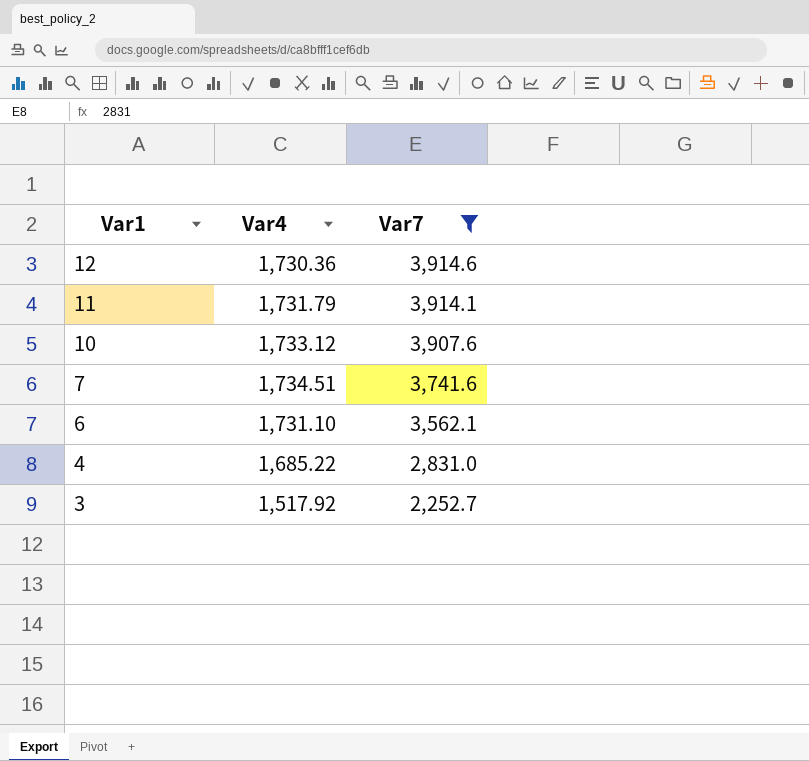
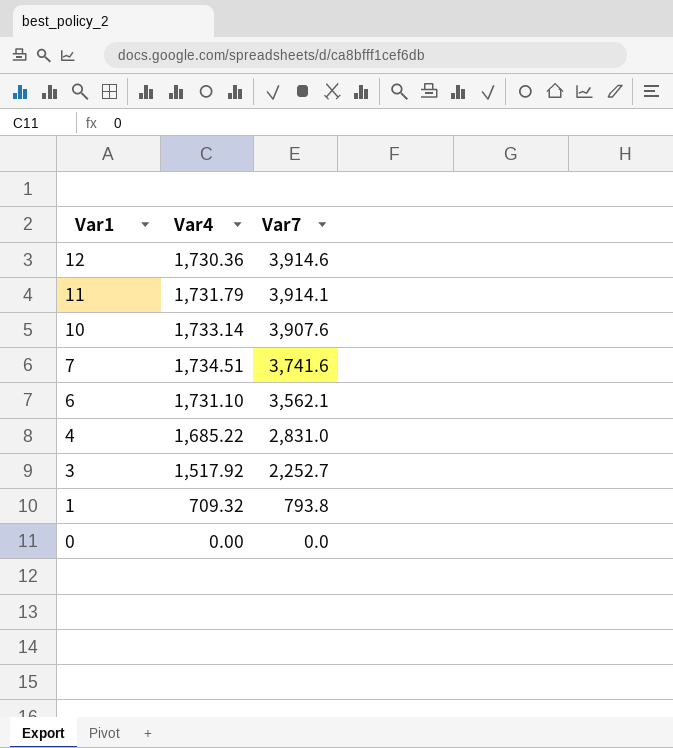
filter: Var7 >= 2,252.7 -> none
10 | Var4: 1,733.12 -> 1,733.14

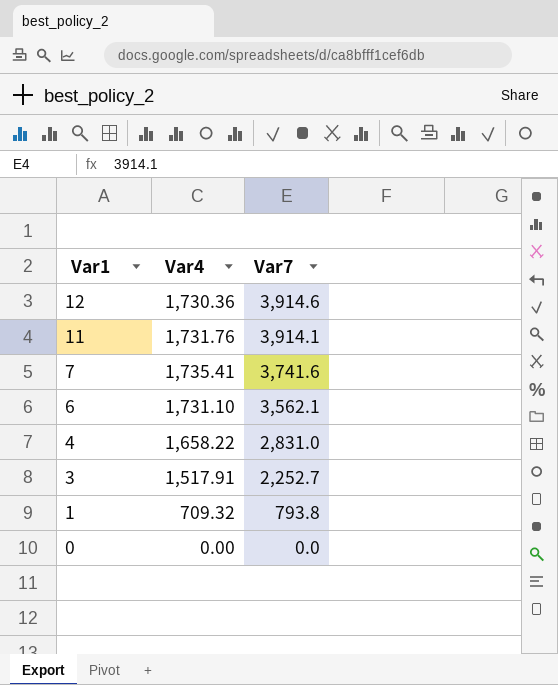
row 10: 1,733.14 | 3,907.6 -> none
11 | Var4: 1,731.79 -> 1,731.76
7 | Var4: 1,734.51 -> 1,735.41
4 | Var4: 1,685.22 -> 1,658.22
3 | Var4: 1,517.92 -> 1,517.91

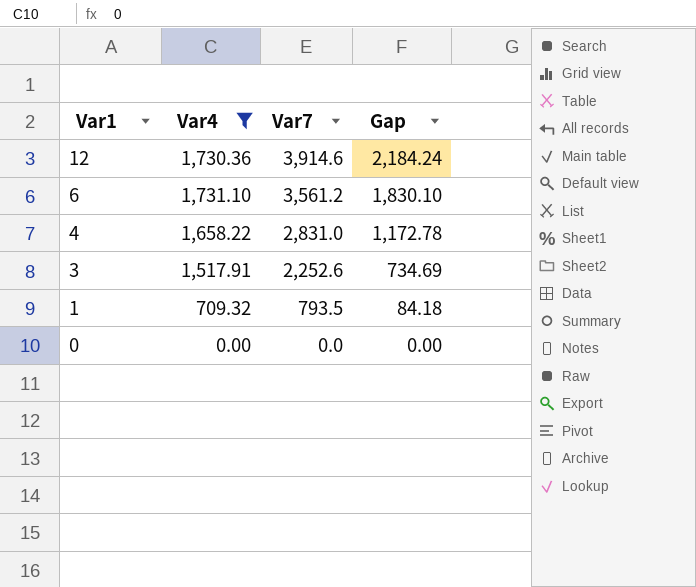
filter: none -> Var4 <= 1,731.10
column Gap | formula: none -> [Var7] - [Var4]
6 | Var7: 3,562.1 -> 3,561.2
3 | Var7: 2,252.7 -> 2,252.6
1 | Var7: 793.8 -> 793.5

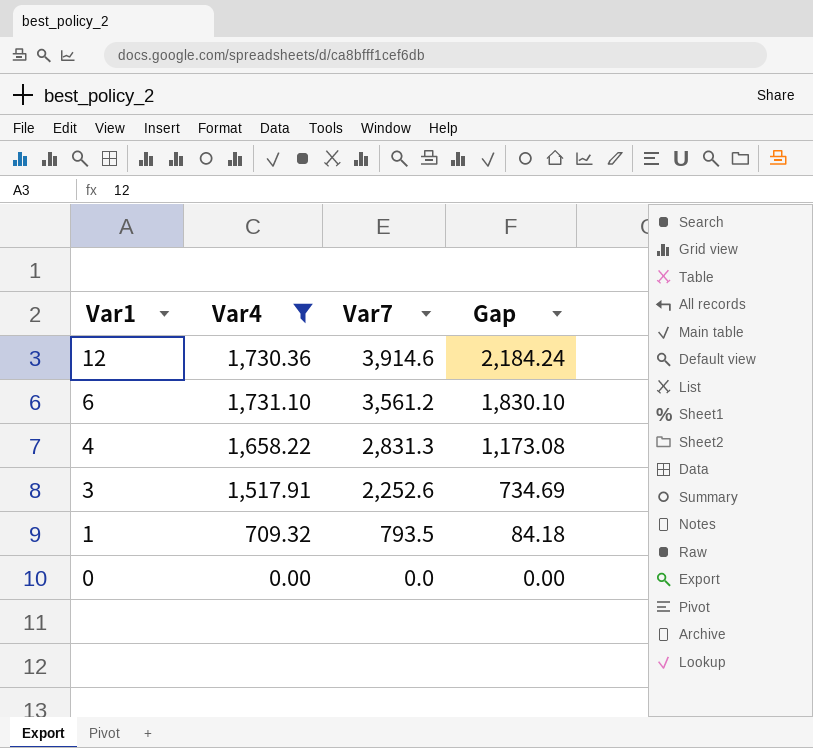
4 | Var7: 2,831.0 -> 2,831.3
4 | Gap: 1,172.78 -> 1,173.08

